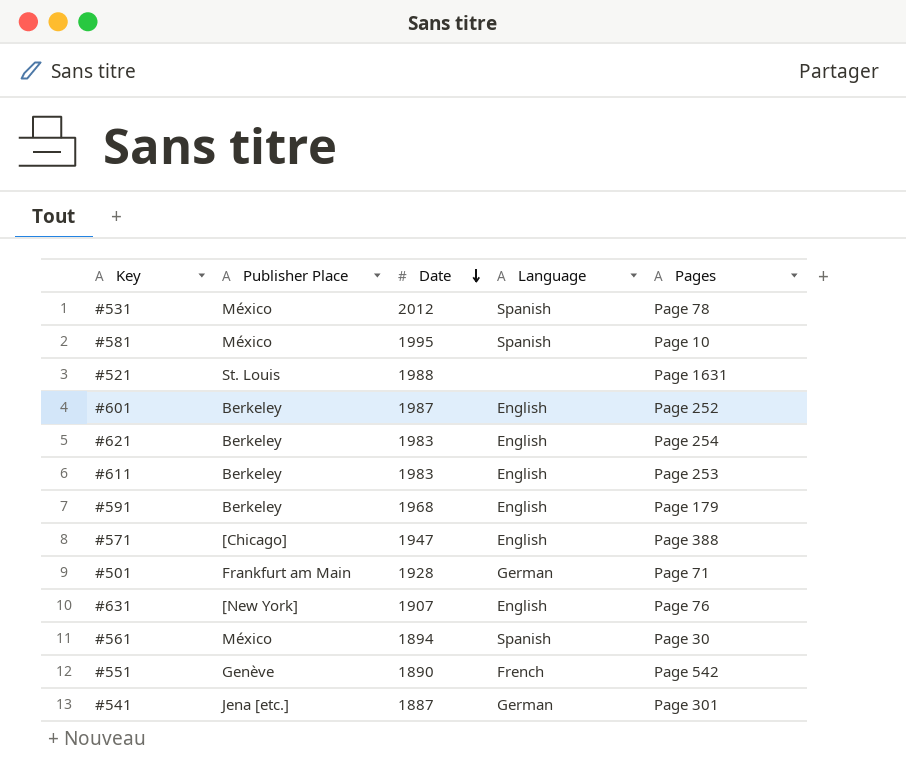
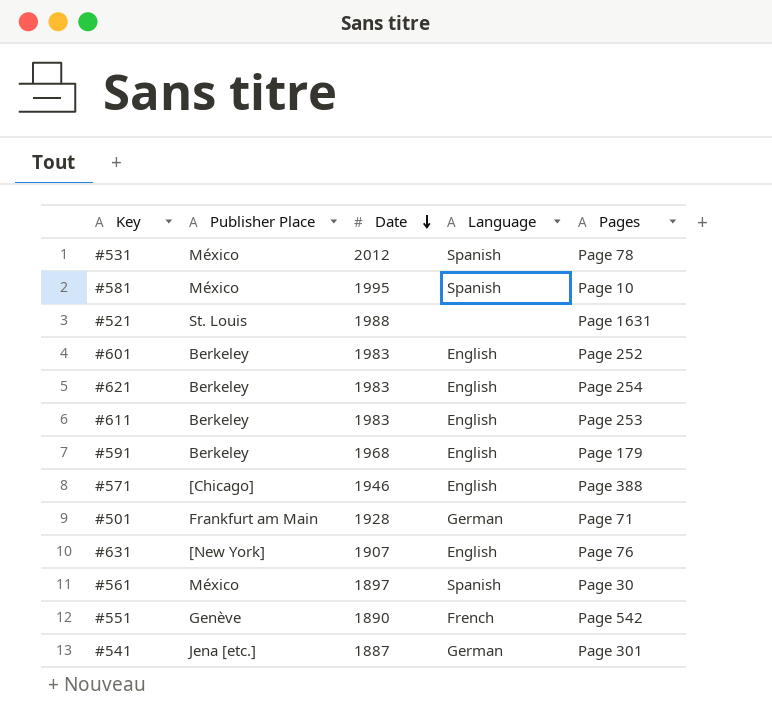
#601 | Date: 1987 -> 1983
#571 | Date: 1947 -> 1946
#561 | Date: 1894 -> 1897

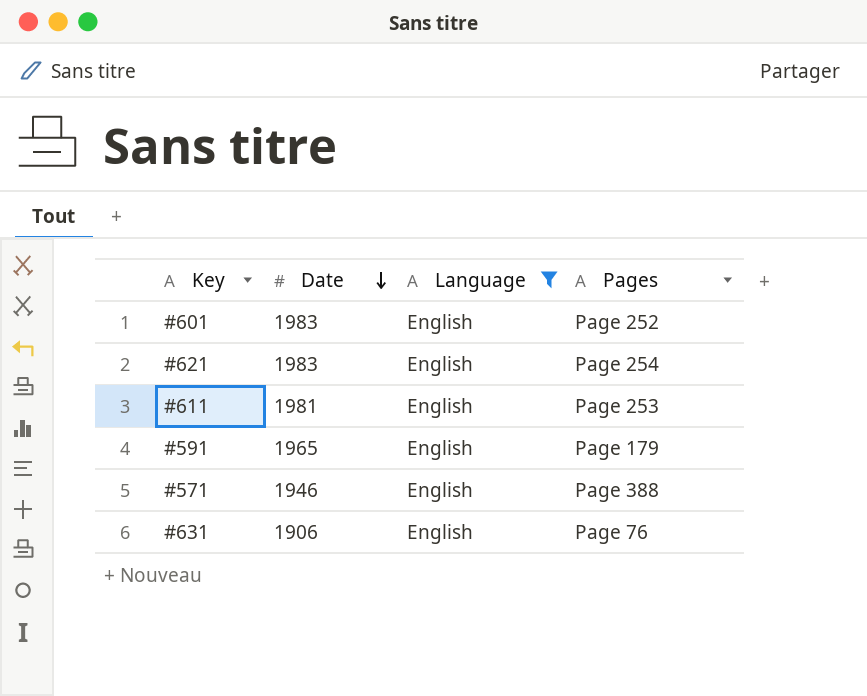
filter: none -> Language = English
column Publisher Place | position: 2 -> none
#611 | Date: 1983 -> 1981
#591 | Date: 1968 -> 1965
#631 | Date: 1907 -> 1906

